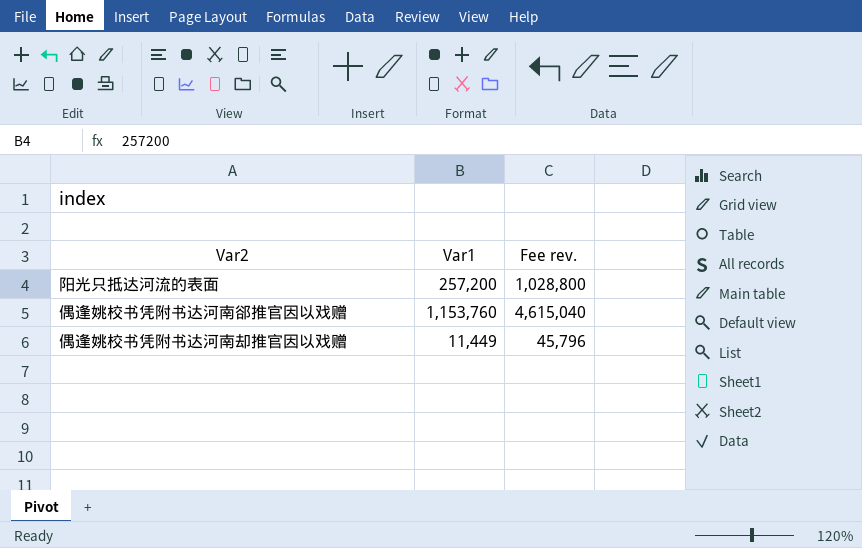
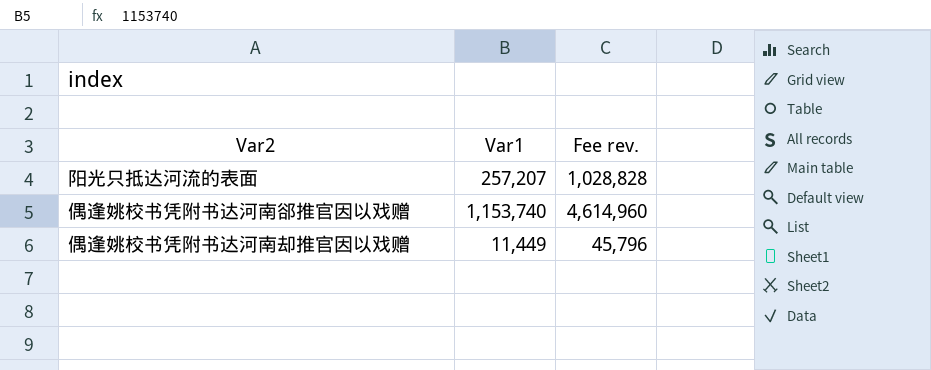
阳光只抵达河流的表面 | Var1: 257,200 -> 257,207
阳光只抵达河流的表面 | Fee rev.: 1,028,800 -> 1,028,828
偶逢姚校书凭附书达河南郤推官因以戏赠 | Var1: 1,153,760 -> 1,153,740
偶逢姚校书凭附书达河南郤推官因以戏赠 | Fee rev.: 4,615,040 -> 4,614,960

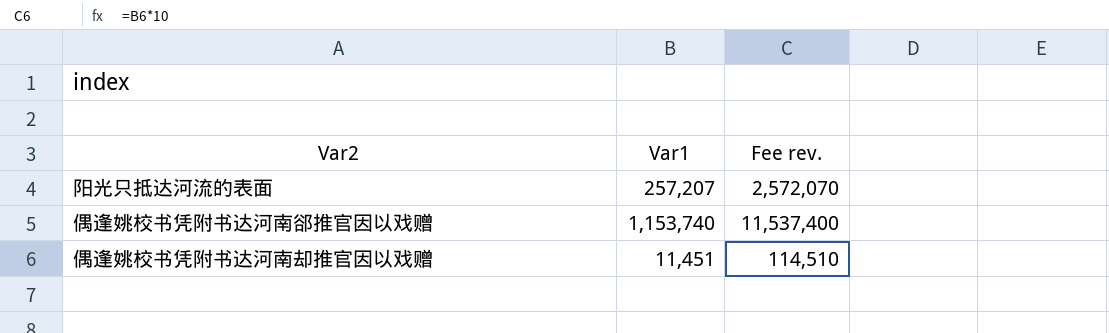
column Fee rev. | formula: [Var1] * 4 -> [Var1] * 10
偶逢姚校书凭附书达河南却推官因以戏赠 | Var1: 11,449 -> 11,451

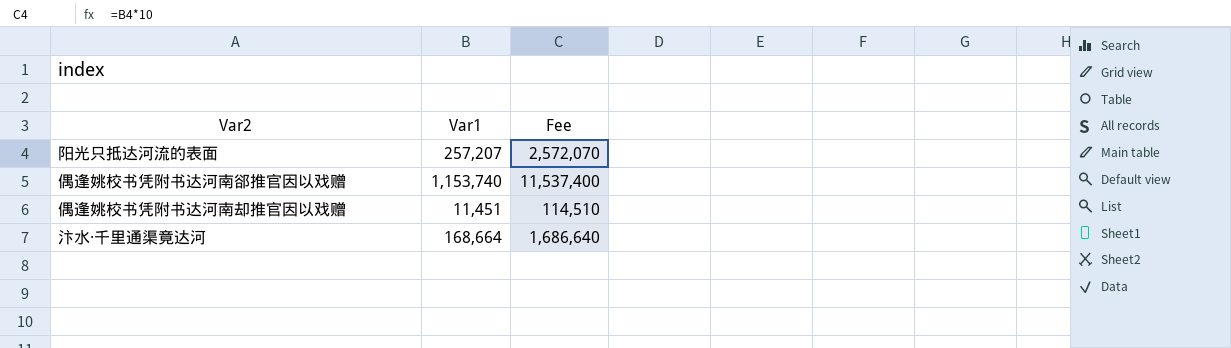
column name: Fee rev. -> Fee
row 汴水·千里通渠竟达河: none -> 168,664 | 1,686,640

